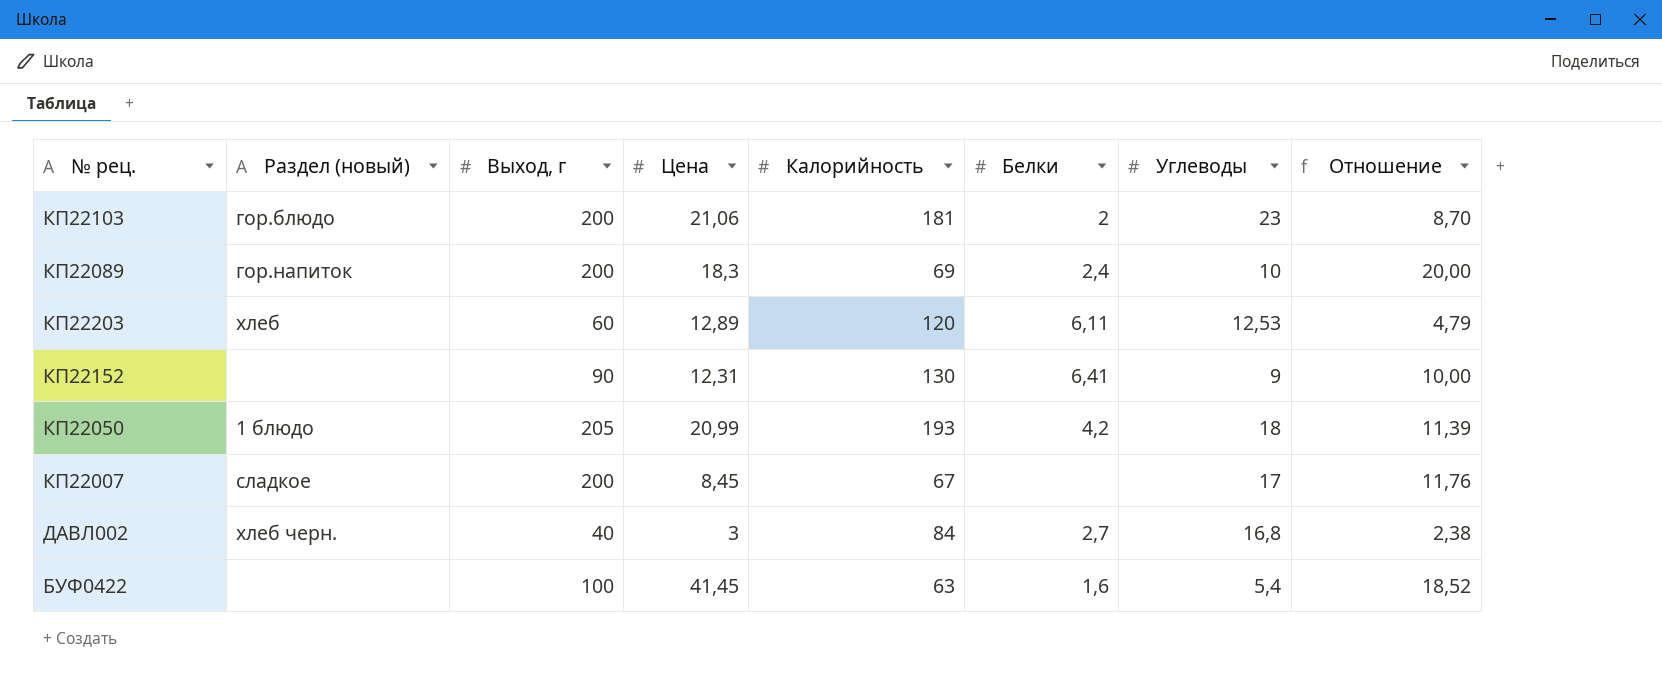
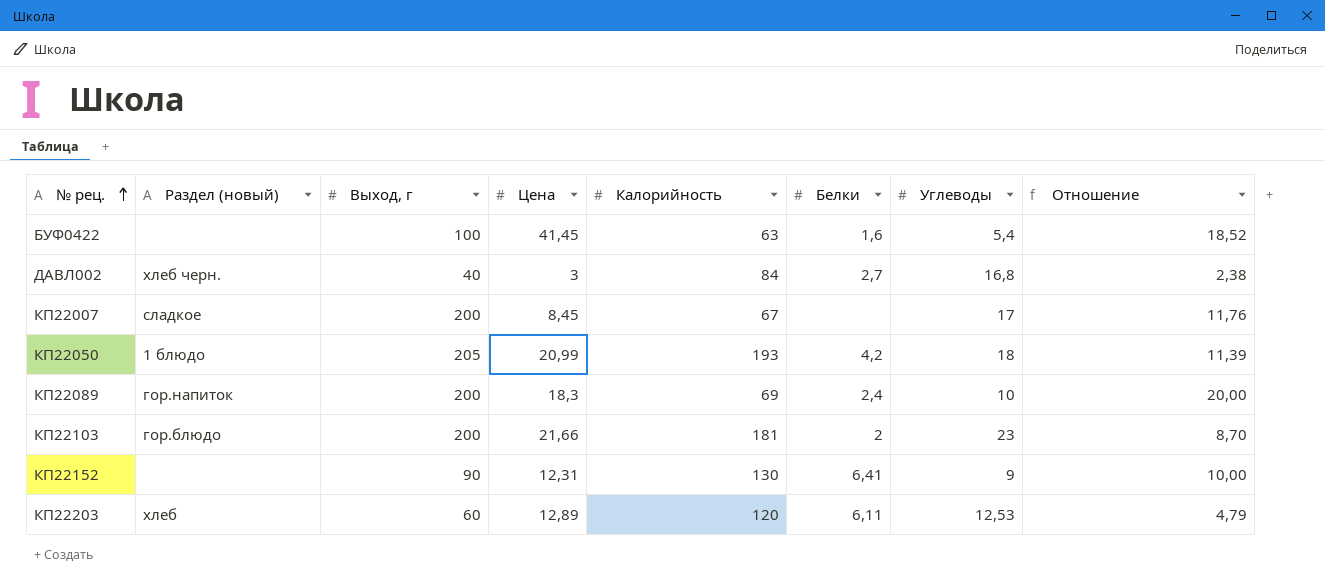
row order: none -> № рец. ascending
КП22103 | Цена: 21,06 -> 21,66

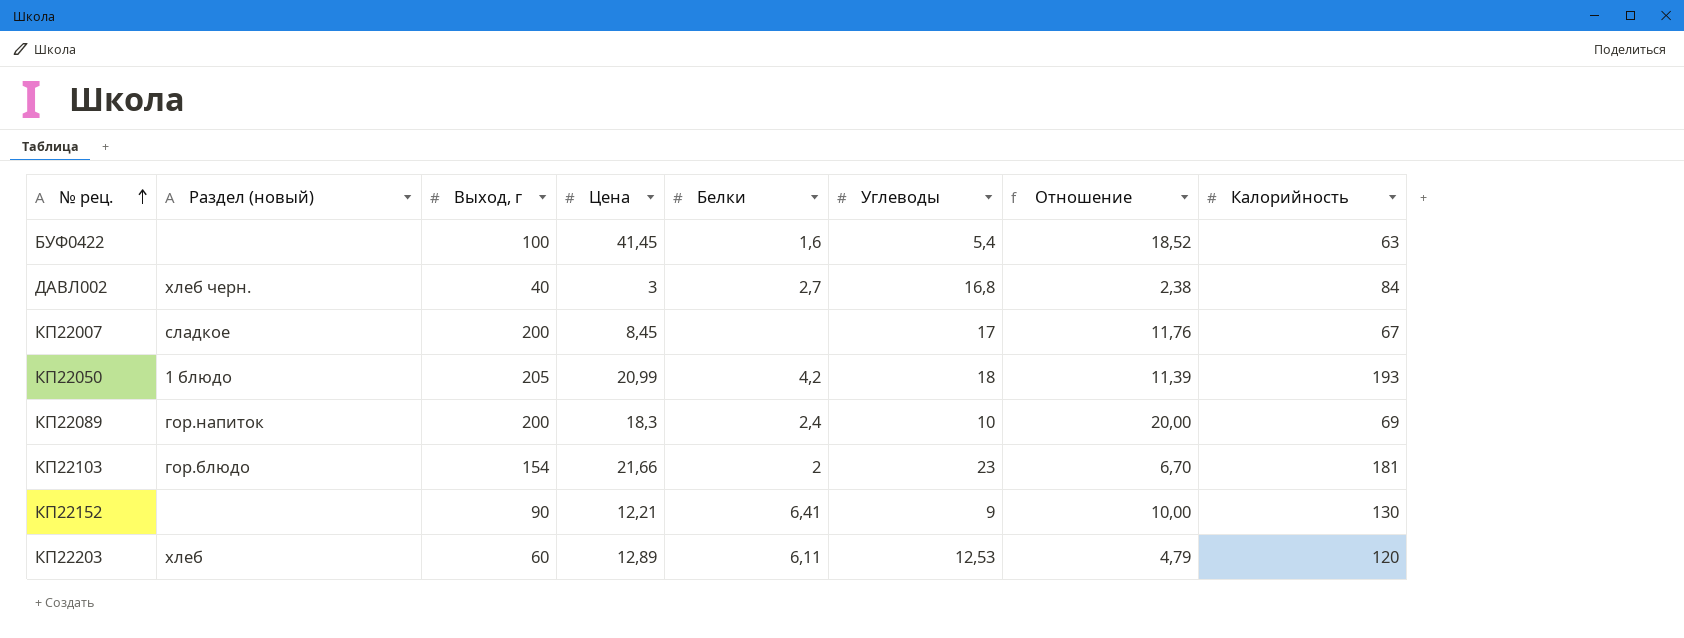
column Калорийность | position: 5 -> 8
КП22103 | Выход, г: 200 -> 154
КП22103 | Отношение: 8,70 -> 6,70
КП22152 | Цена: 12,31 -> 12,21

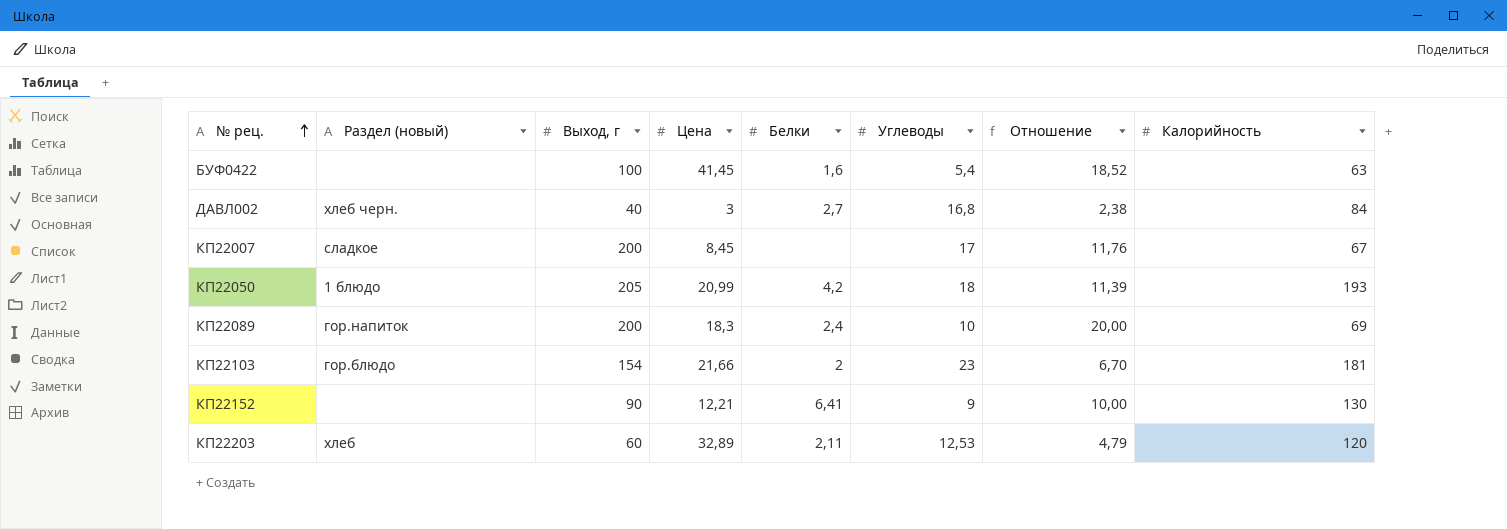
КП22203 | Цена: 12,89 -> 32,89
КП22203 | Белки: 6,11 -> 2,11

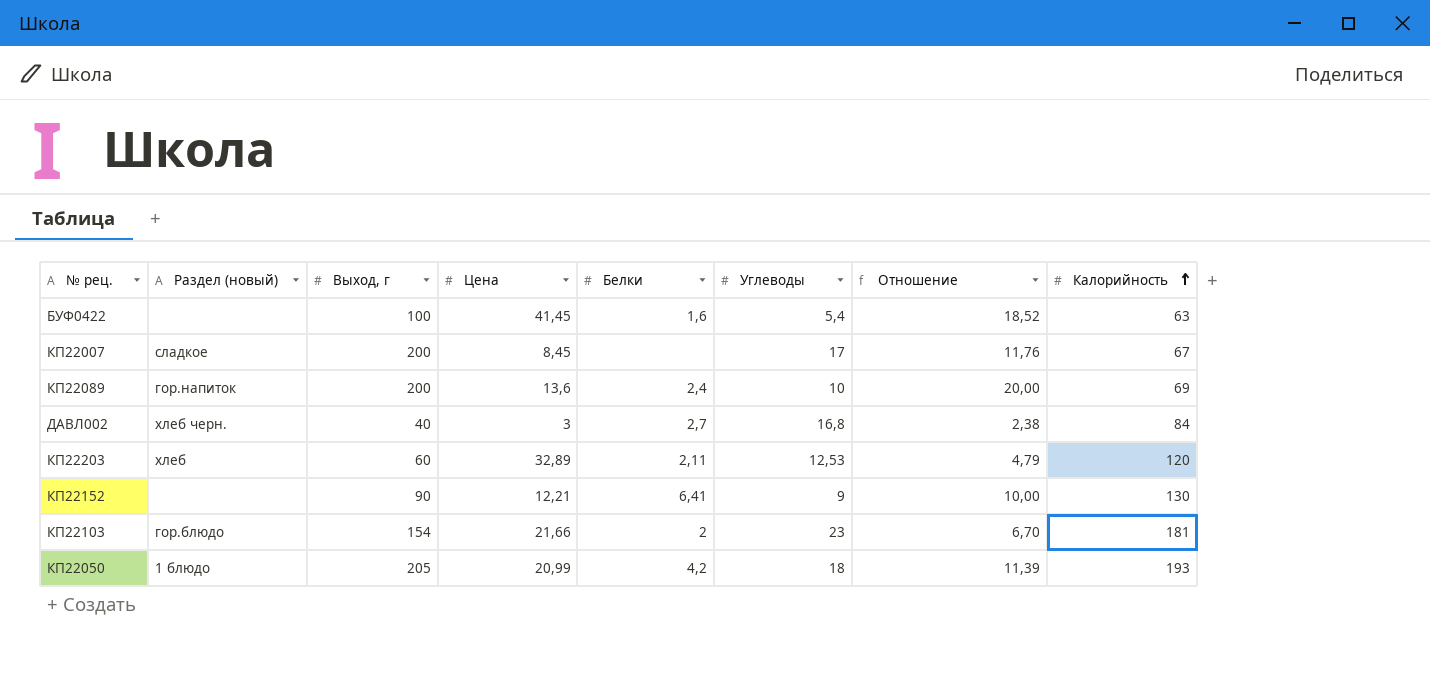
row order: № рец. ascending -> Калорийность ascending
КП22089 | Цена: 18,3 -> 13,6

